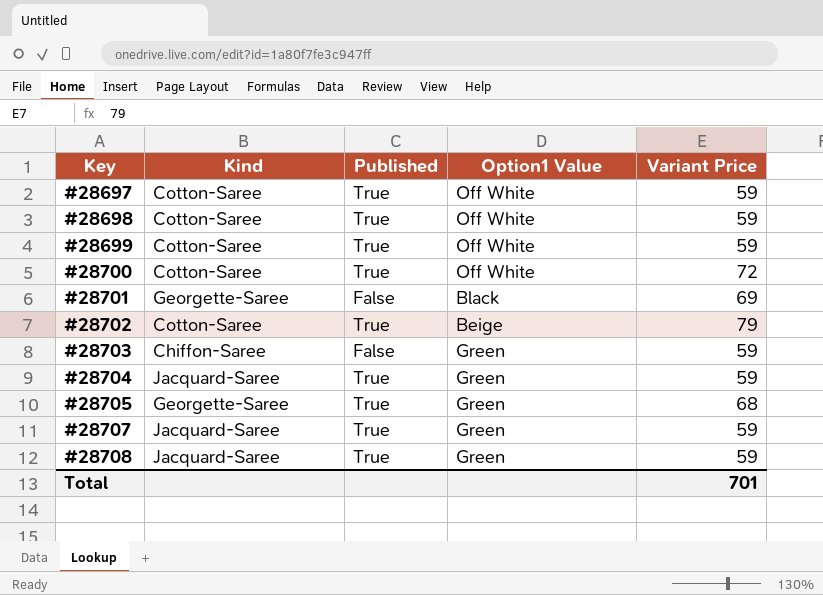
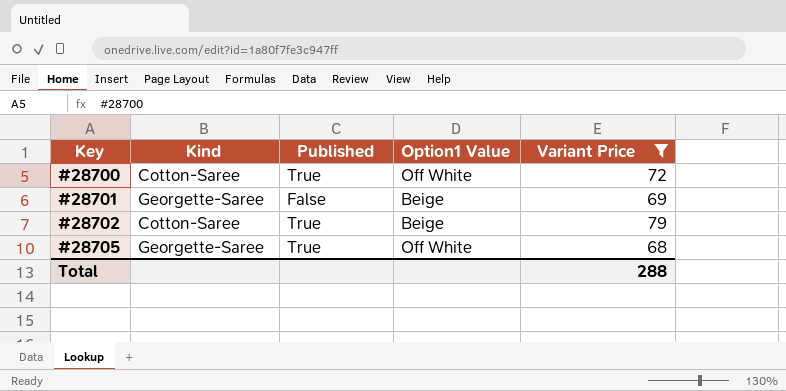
filter: none -> Variant Price != 59
#28701 | Option1 Value: Black -> Beige
#28705 | Option1 Value: Green -> Off White
Total | Variant Price: 701 -> 288

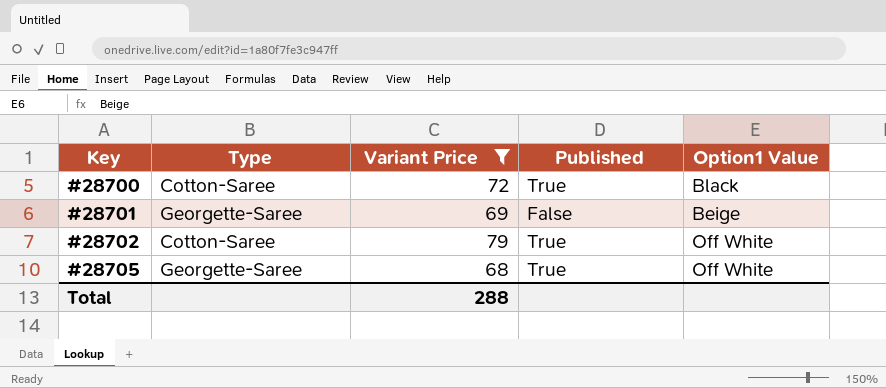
column name: Kind -> Type
column Variant Price | position: 5 -> 3
#28700 | Option1 Value: Off White -> Black
#28702 | Option1 Value: Beige -> Off White

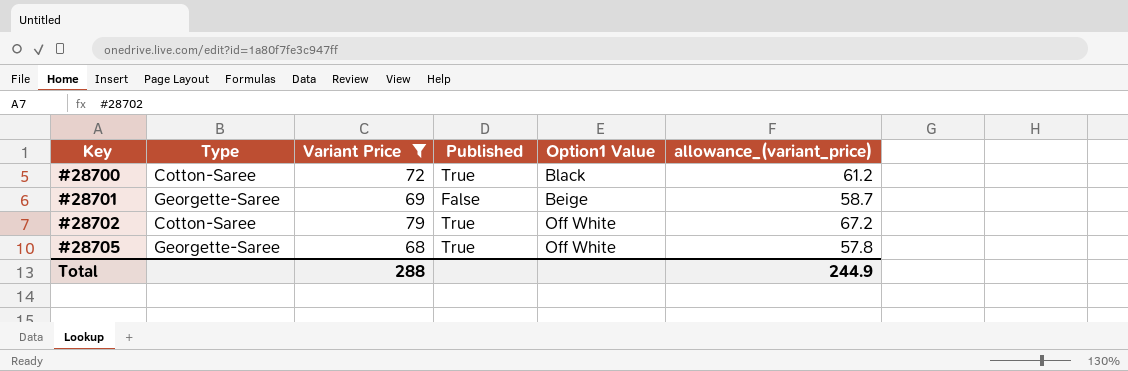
column allowance_(variant_price) | formula: none -> [Variant Price] * 0.85

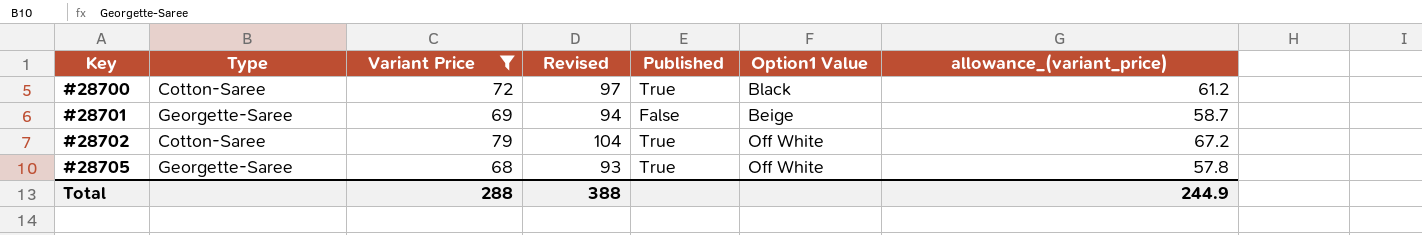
column Revised | formula: none -> [Variant Price] + 25

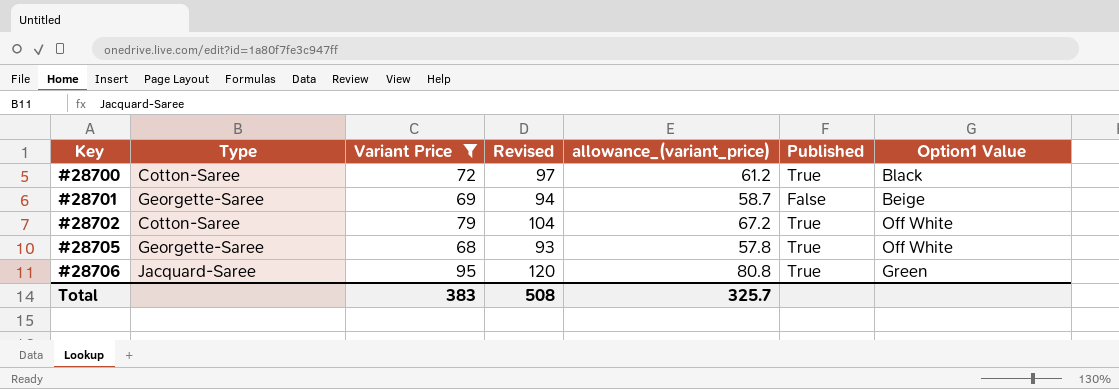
column allowance_(variant_price) | position: 7 -> 5
row #28706: none -> Jacquard-Saree | 95 | 120 | 80.8 | True | Green
Total | Variant Price: 288 -> 383
Total | Revised: 388 -> 508
Total | allowance_(variant_price): 244.9 -> 325.7

